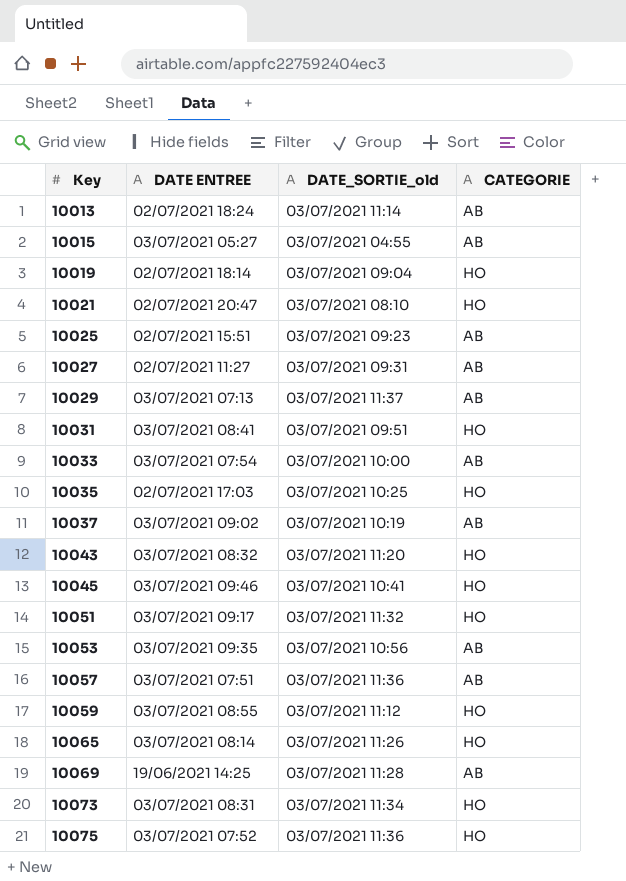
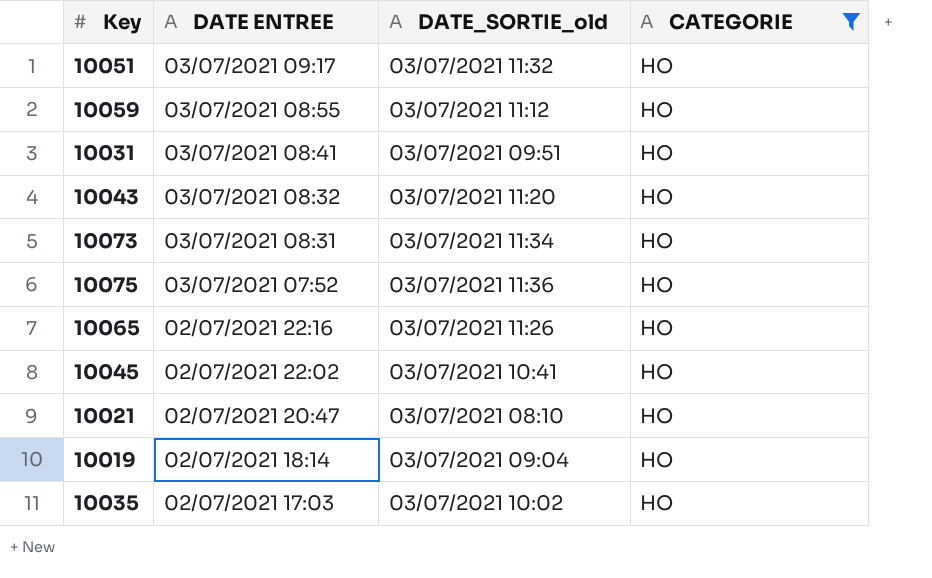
filter: none -> CATEGORIE = HO
row order: Key ascending -> DATE ENTREE descending
10065 | DATE ENTREE: 03/07/2021 08:14 -> 02/07/2021 22:16
10045 | DATE ENTREE: 03/07/2021 09:46 -> 02/07/2021 22:02
10035 | DATE_SORTIE_old: 03/07/2021 10:25 -> 03/07/2021 10:02

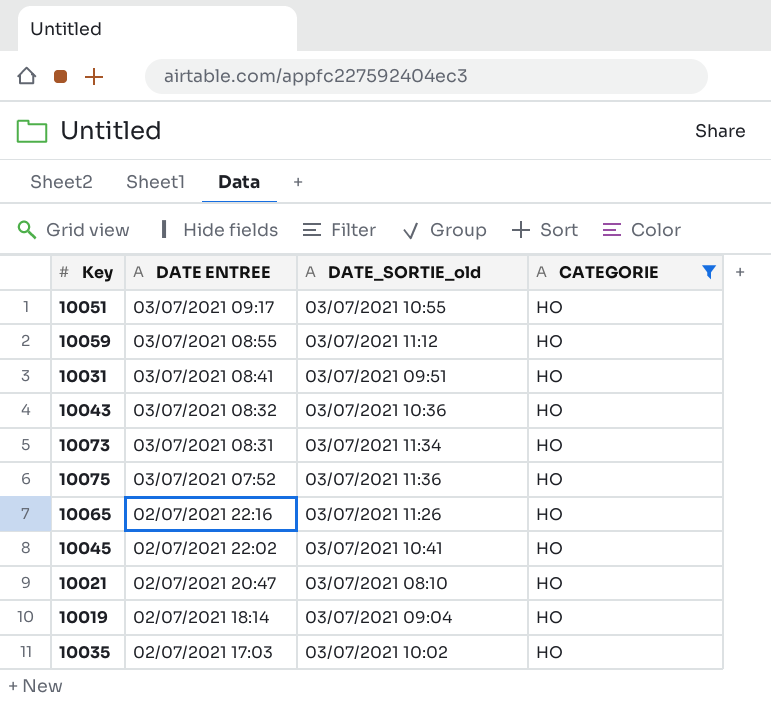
10051 | DATE_SORTIE_old: 03/07/2021 11:32 -> 03/07/2021 10:55
10043 | DATE_SORTIE_old: 03/07/2021 11:20 -> 03/07/2021 10:36

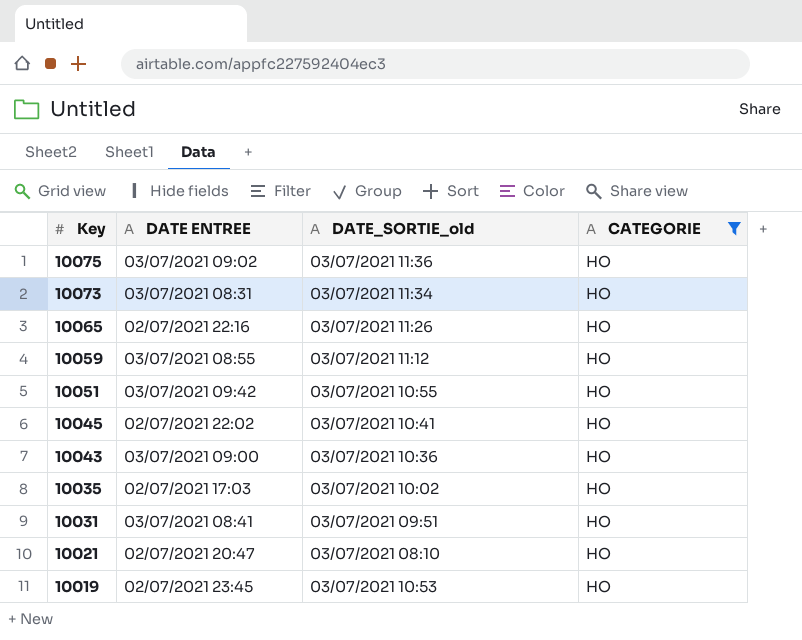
row order: DATE ENTREE descending -> Key descending
10075 | DATE ENTREE: 03/07/2021 07:52 -> 03/07/2021 09:02
10051 | DATE ENTREE: 03/07/2021 09:17 -> 03/07/2021 09:42
10043 | DATE ENTREE: 03/07/2021 08:32 -> 03/07/2021 09:00
10019 | DATE ENTREE: 02/07/2021 18:14 -> 02/07/2021 23:45
10019 | DATE_SORTIE_old: 03/07/2021 09:04 -> 03/07/2021 10:53

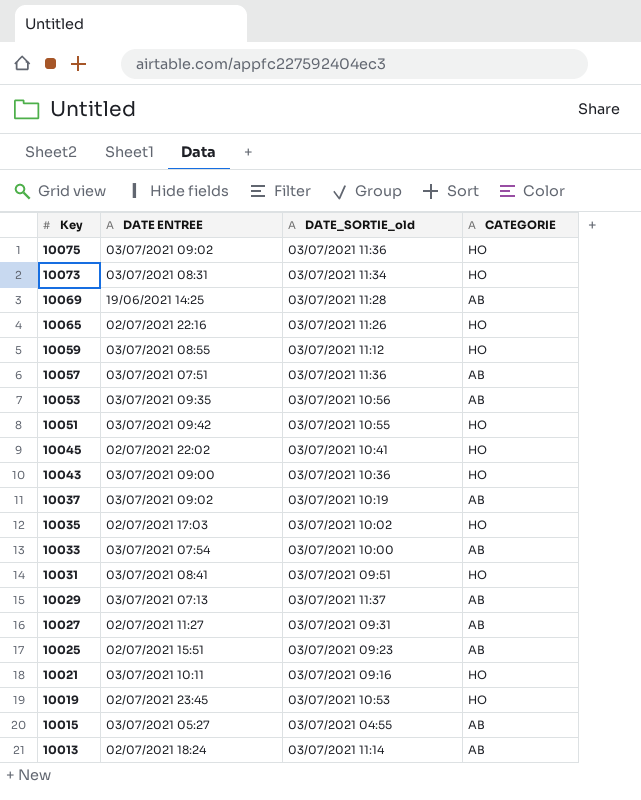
filter: CATEGORIE = HO -> none
10021 | DATE ENTREE: 02/07/2021 20:47 -> 03/07/2021 10:11
10021 | DATE_SORTIE_old: 03/07/2021 08:10 -> 03/07/2021 09:16

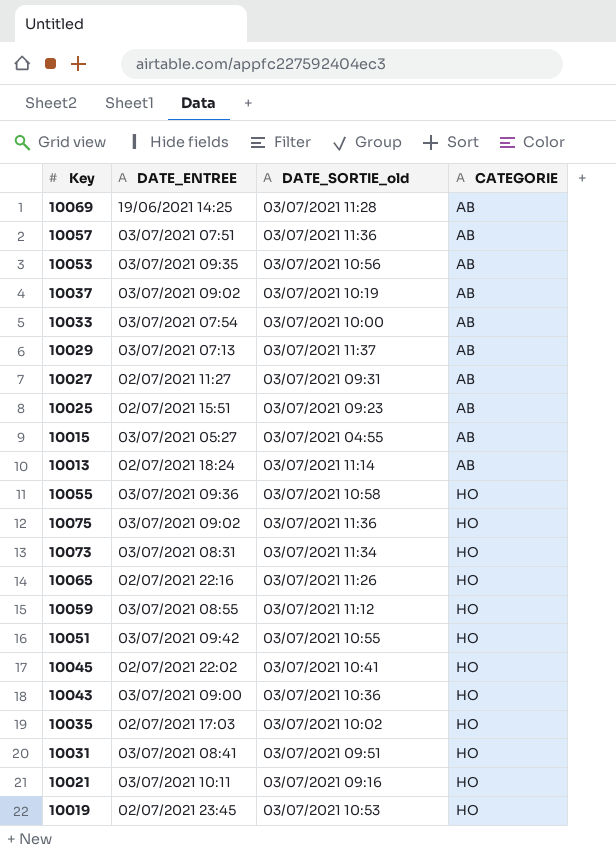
row order: Key descending -> CATEGORIE ascending
column name: DATE ENTREE -> DATE_ENTREE
row 10055: none -> 03/07/2021 09:36 | 03/07/2021 10:58 | HO

